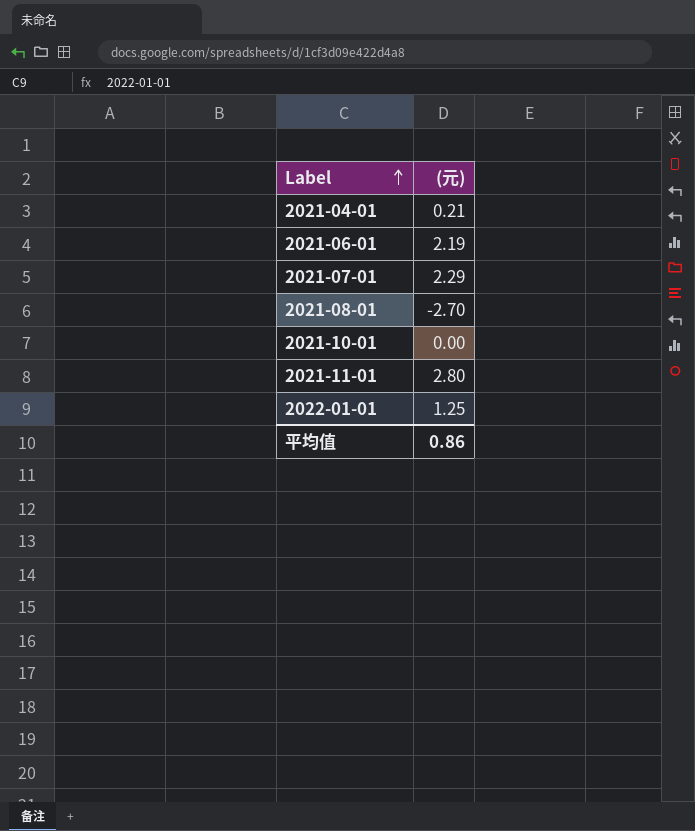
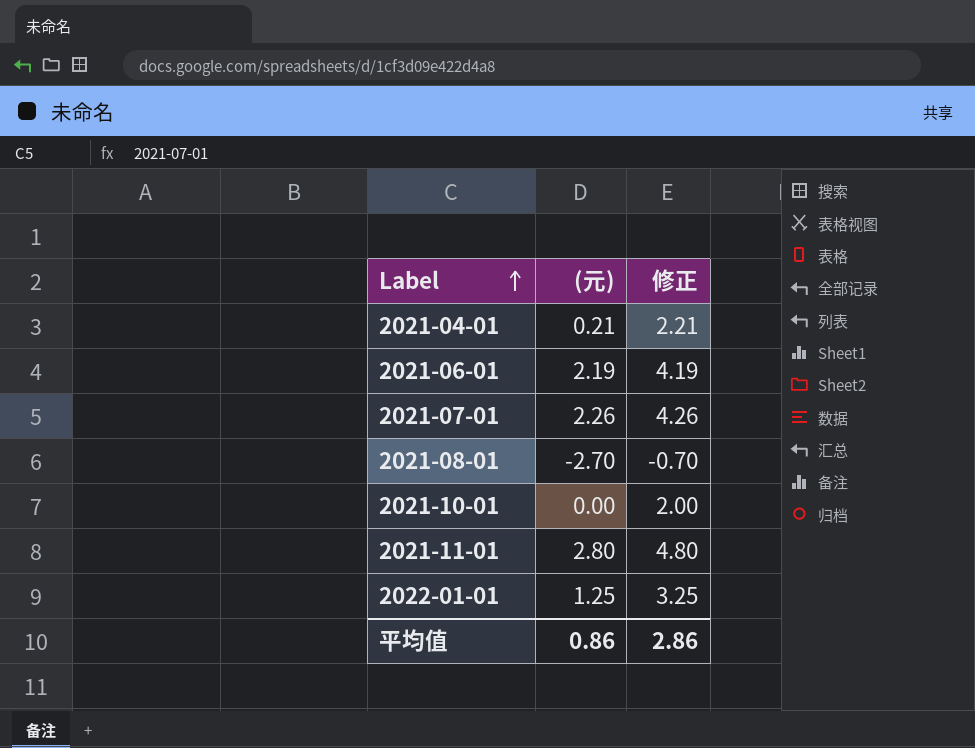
column 修正 | formula: none -> [(元)] + 2
2021-07-01 | (元): 2.29 -> 2.26

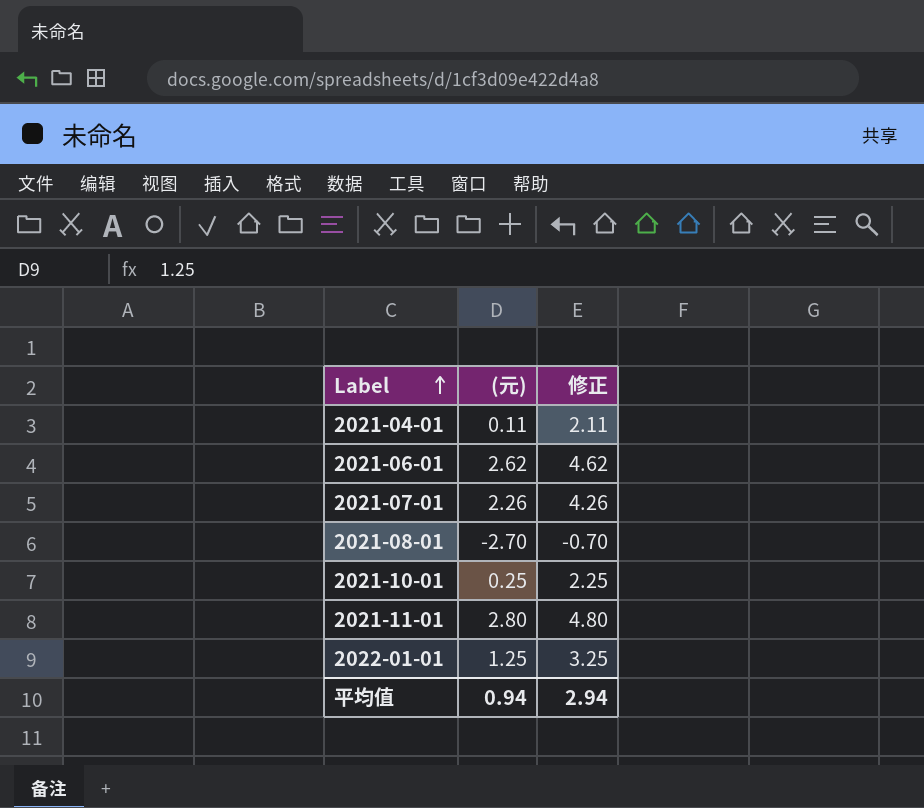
2021-04-01 | (元): 0.21 -> 0.11
2021-04-01 | 修正: 2.21 -> 2.11
2021-06-01 | (元): 2.19 -> 2.62
2021-06-01 | 修正: 4.19 -> 4.62
2021-10-01 | (元): 0.00 -> 0.25
2021-10-01 | 修正: 2.00 -> 2.25
平均值 | (元): 0.86 -> 0.94
平均值 | 修正: 2.86 -> 2.94

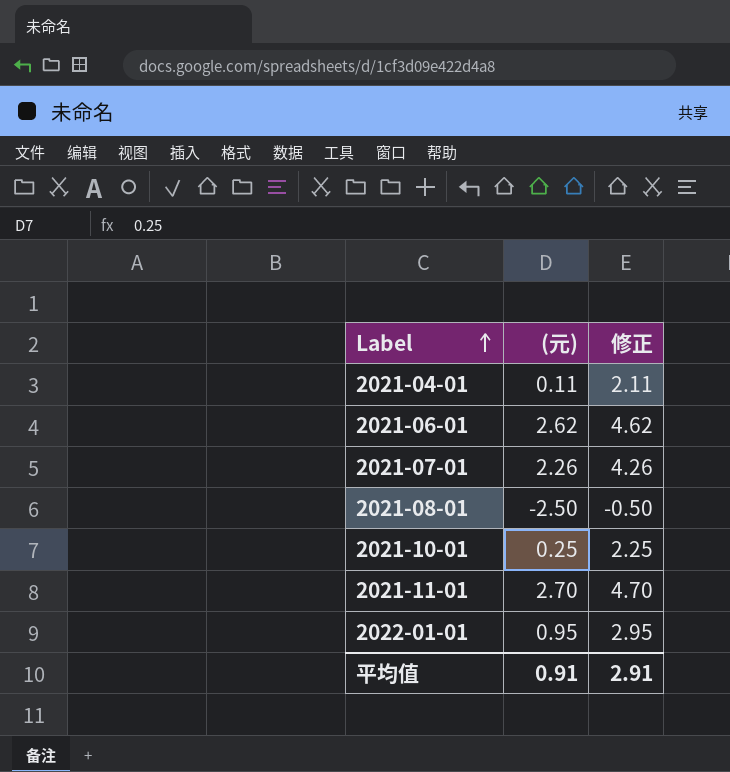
2021-08-01 | (元): -2.70 -> -2.50
2021-08-01 | 修正: -0.70 -> -0.50
2021-11-01 | (元): 2.80 -> 2.70
2021-11-01 | 修正: 4.80 -> 4.70
2022-01-01 | (元): 1.25 -> 0.95
2022-01-01 | 修正: 3.25 -> 2.95
平均值 | (元): 0.94 -> 0.91
平均值 | 修正: 2.94 -> 2.91

